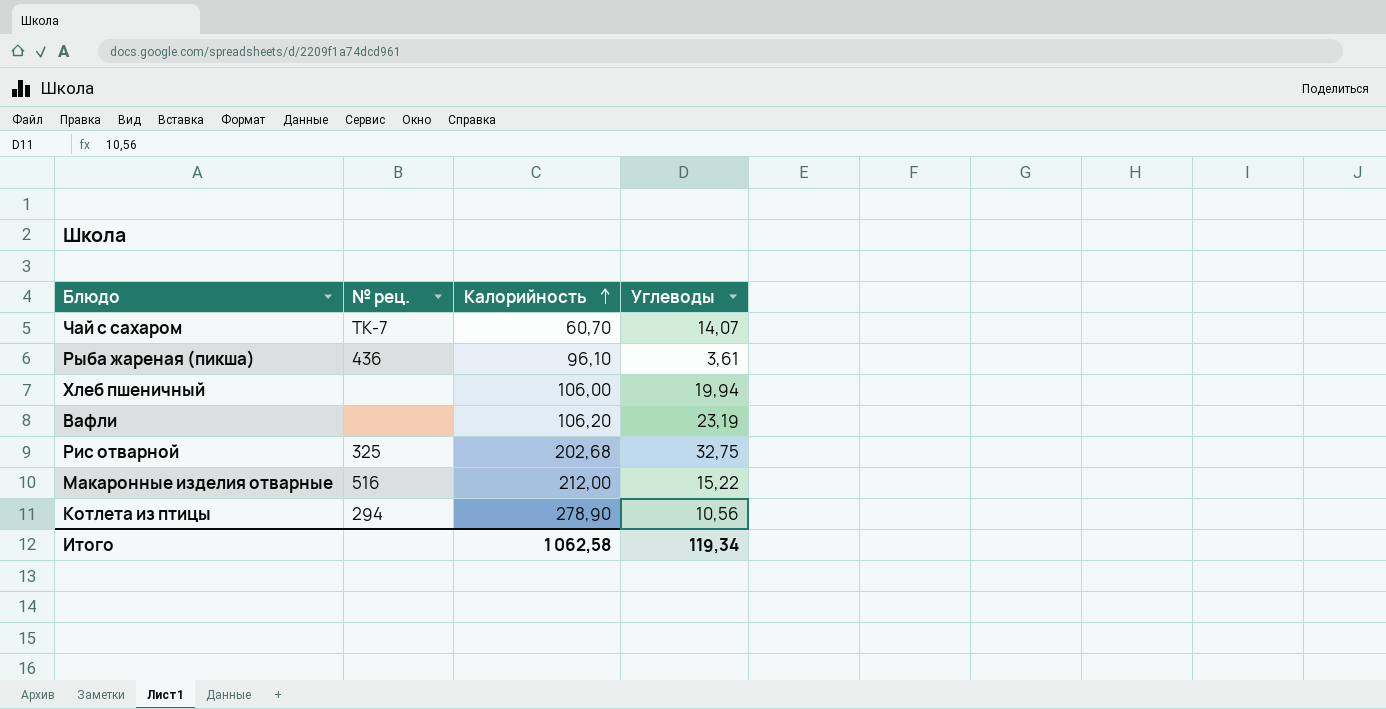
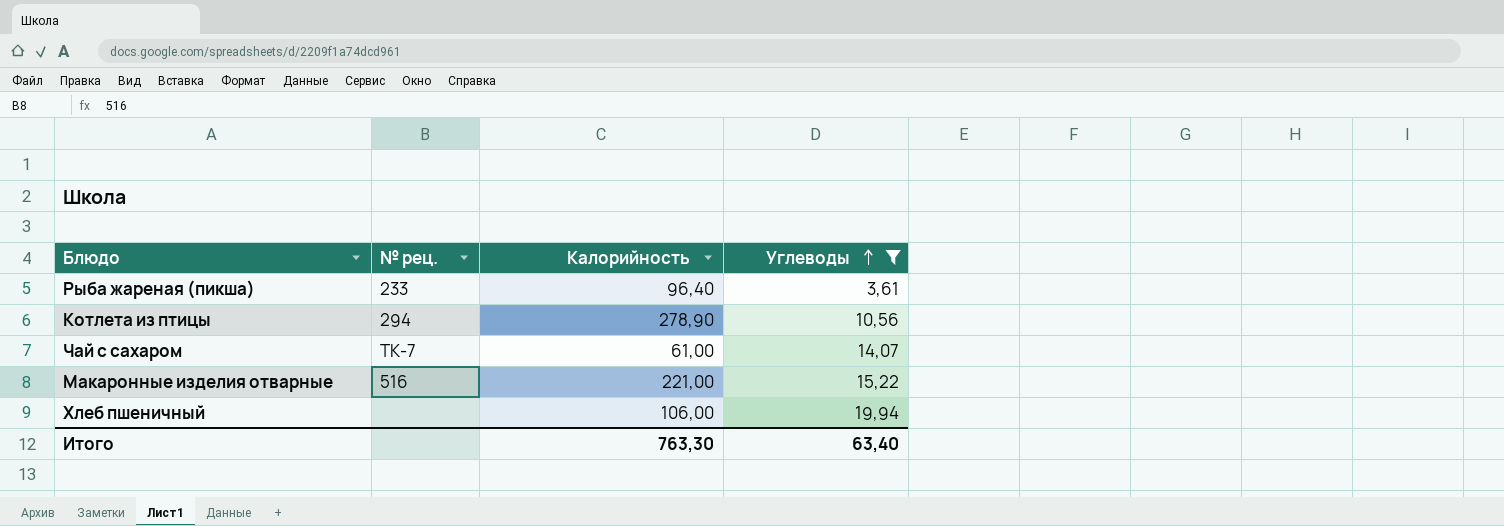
filter: none -> Углеводы <= 19,94
row order: Калорийность ascending -> Углеводы ascending
Рыба жареная (пикша) | № рец.: 436 -> 233
Рыба жареная (пикша) | Калорийность: 96,10 -> 96,40
Чай с сахаром | Калорийность: 60,70 -> 61,00
Макаронные изделия отварные | Калорийность: 212,00 -> 221,00
Итого | Калорийность: 1 062,58 -> 763,30
Итого | Углеводы: 119,34 -> 63,40

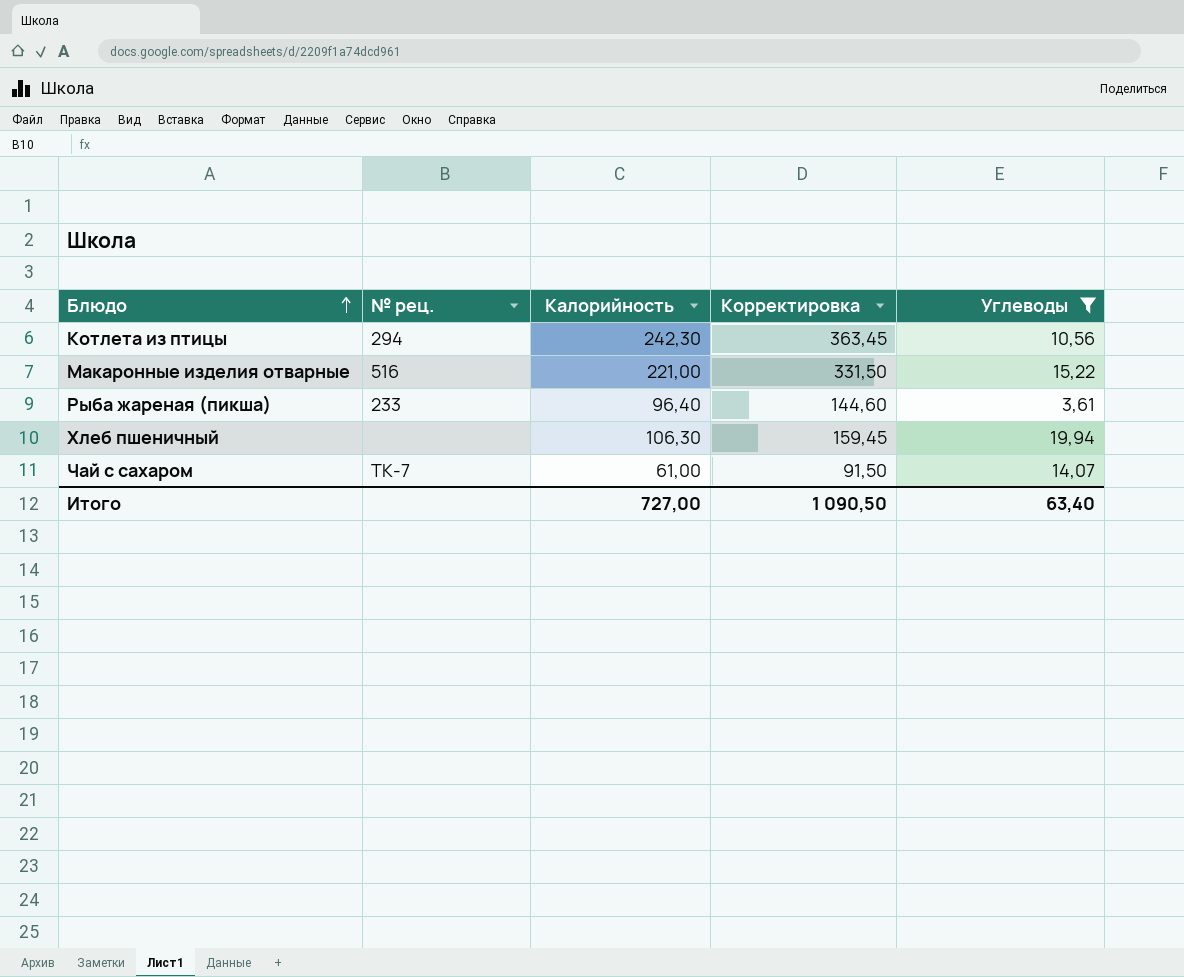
row order: Углеводы ascending -> Блюдо ascending
column Корректировка | formula: none -> [Калорийность] * 1,5
Котлета из птицы | Калорийность: 278,90 -> 242,30
Хлеб пшеничный | Калорийность: 106,00 -> 106,30
Итого | Калорийность: 763,30 -> 727,00

